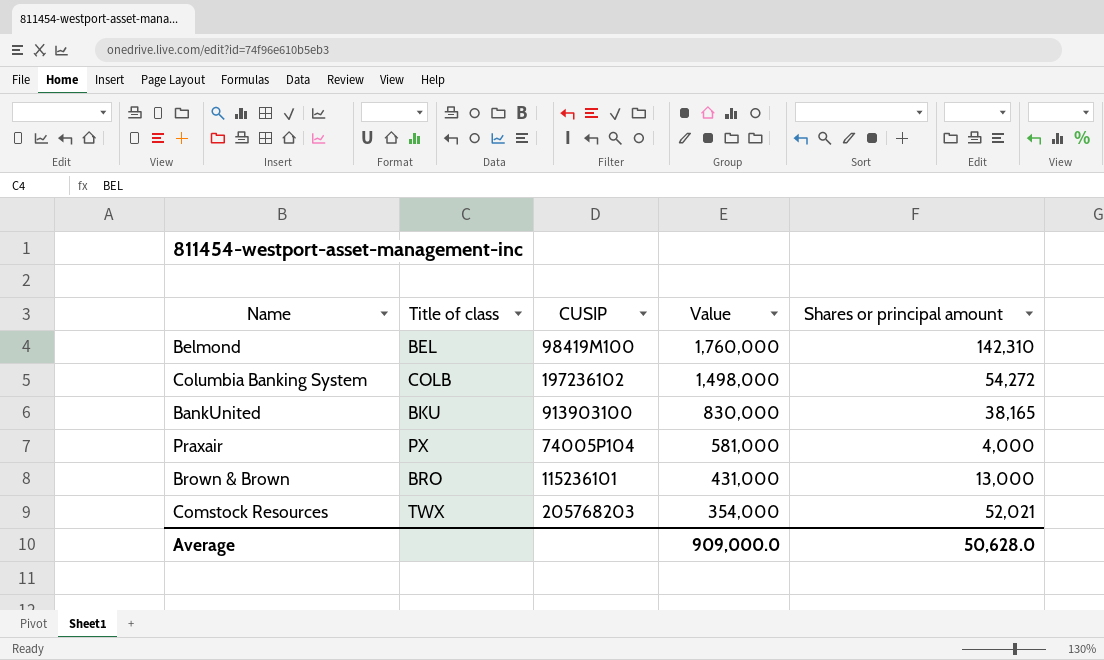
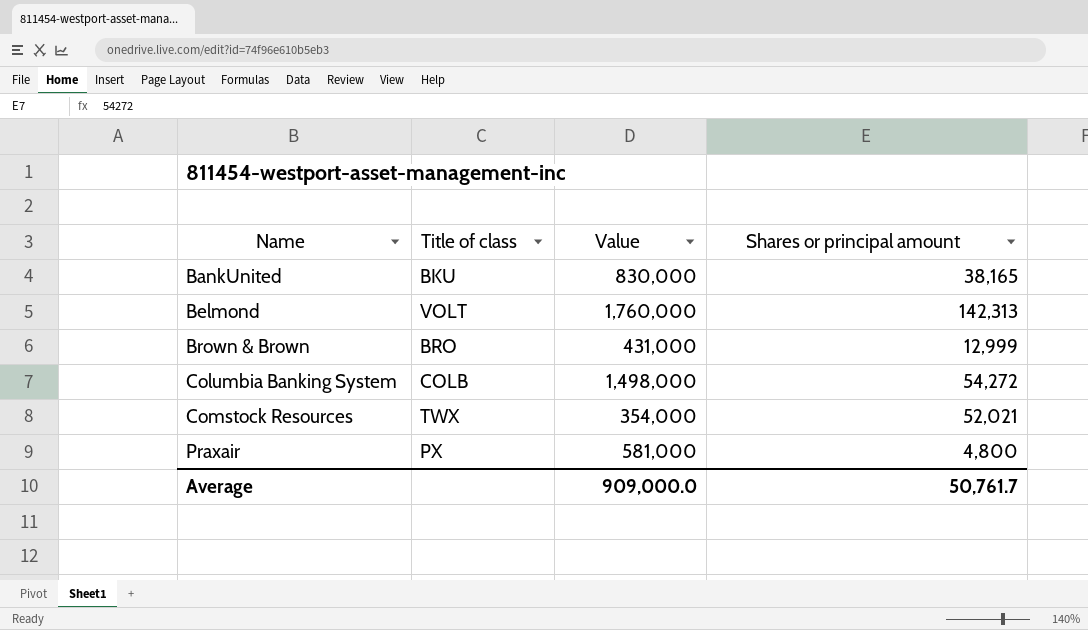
row order: Value descending -> Name ascending
column CUSIP | position: 3 -> none
Belmond | Title of class: BEL -> VOLT
Belmond | Shares or principal amount: 142,310 -> 142,313
Brown & Brown | Shares or principal amount: 13,000 -> 12,999
Praxair | Shares or principal amount: 4,000 -> 4,800
Average | Shares or principal amount: 50,628.0 -> 50,761.7

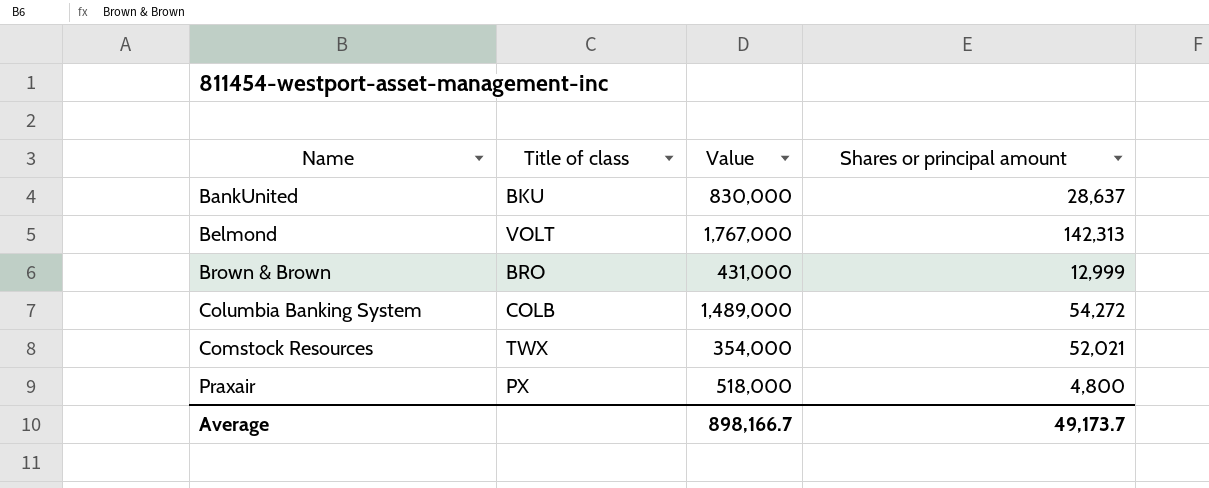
BankUnited | Shares or principal amount: 38,165 -> 28,637
Belmond | Value: 1,760,000 -> 1,767,000
Columbia Banking System | Value: 1,498,000 -> 1,489,000
Praxair | Value: 581,000 -> 518,000
Average | Value: 909,000.0 -> 898,166.7
Average | Shares or principal amount: 50,761.7 -> 49,173.7

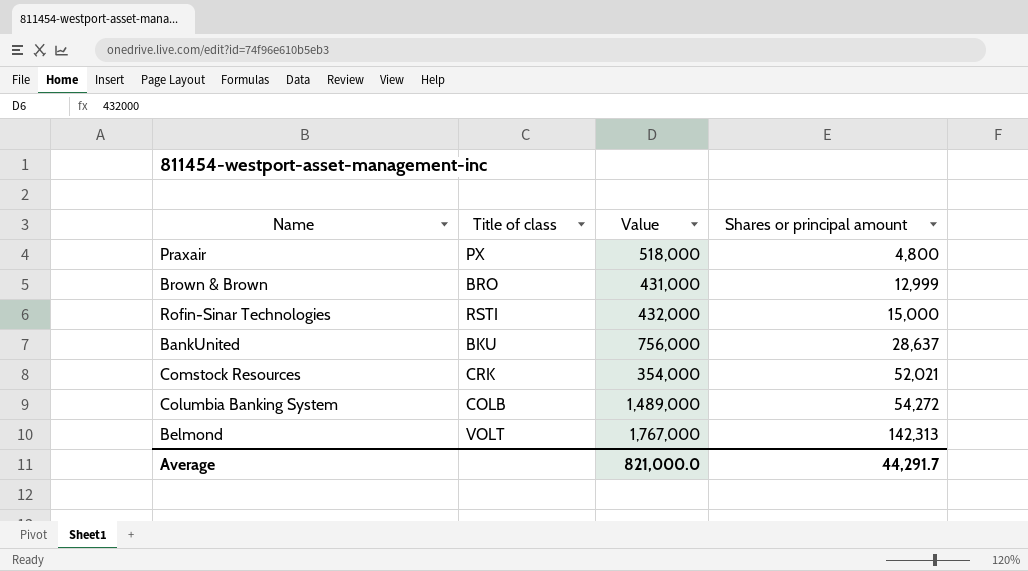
row order: Name ascending -> Shares or principal amount ascending
row Rofin-Sinar Technologies: none -> RSTI | 432,000 | 15,000
BankUnited | Value: 830,000 -> 756,000
Comstock Resources | Title of class: TWX -> CRK
Average | Value: 898,166.7 -> 821,000.0
Average | Shares or principal amount: 49,173.7 -> 44,291.7

